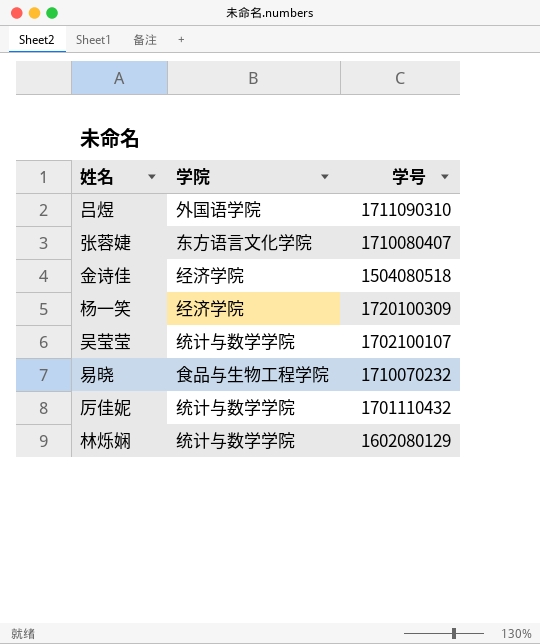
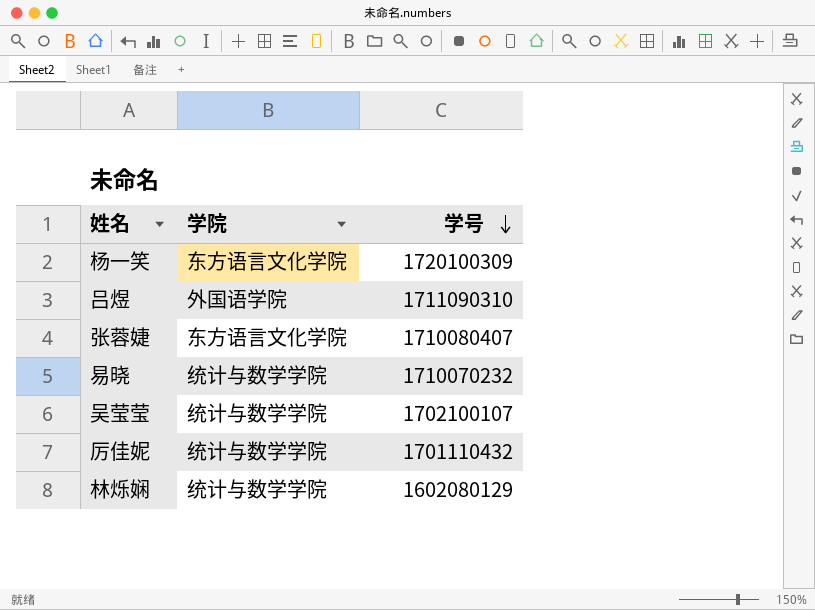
row order: none -> 学号 descending
row 金诗佳: 经济学院 | 1504080518 -> none
杨一笑 | 学院: 经济学院 -> 东方语言文化学院
易晓 | 学院: 食品与生物工程学院 -> 统计与数学学院

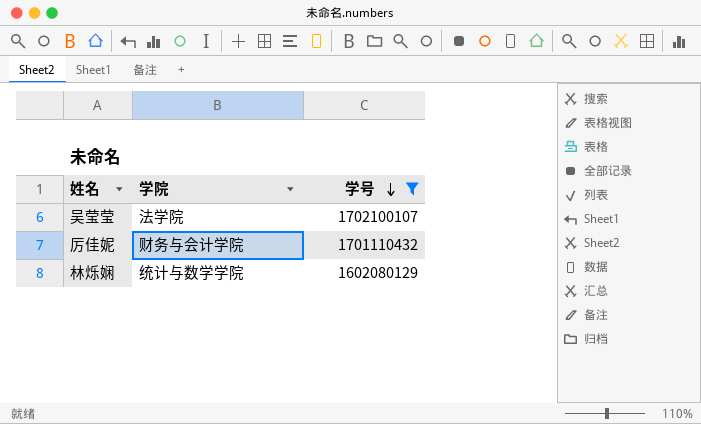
filter: none -> 学号 <= 1702100107
吴莹莹 | 学院: 统计与数学学院 -> 法学院
厉佳妮 | 学院: 统计与数学学院 -> 财务与会计学院

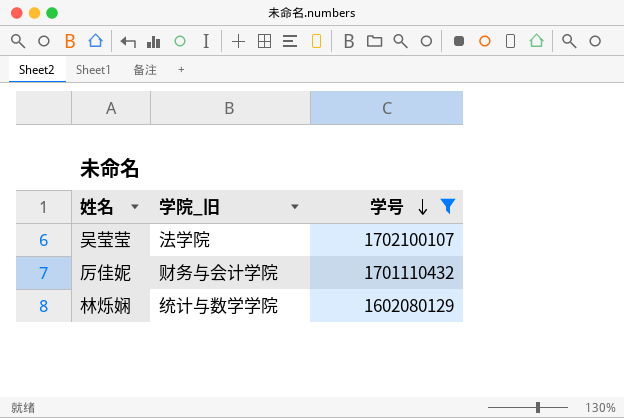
column name: 学院 -> 学院_旧

